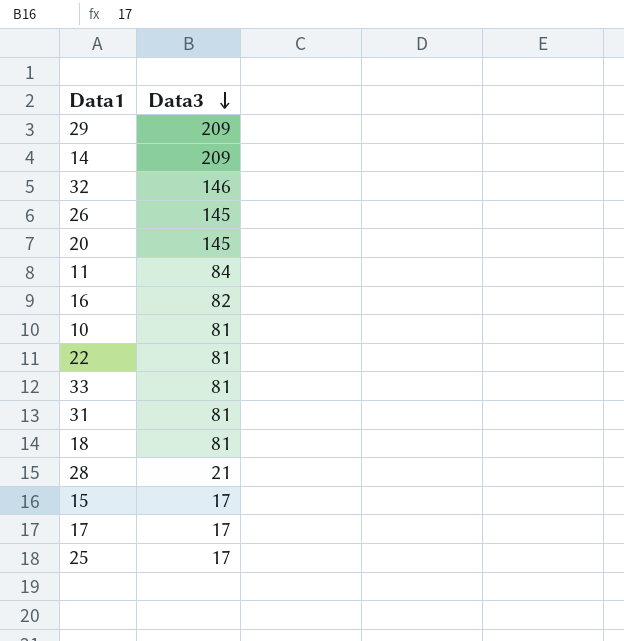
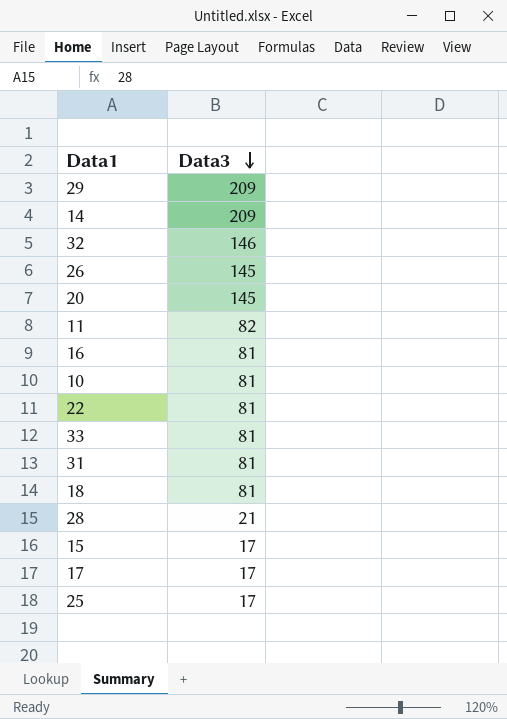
11 | Data3: 84 -> 82
16 | Data3: 82 -> 81

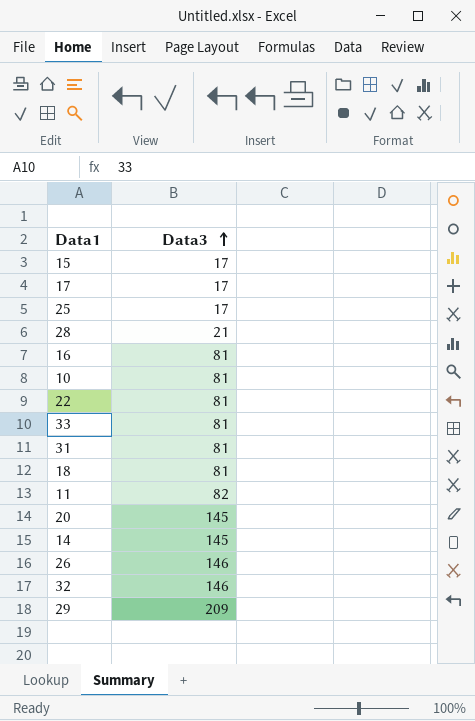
row order: Data3 descending -> Data3 ascending
14 | Data3: 209 -> 145
26 | Data3: 145 -> 146

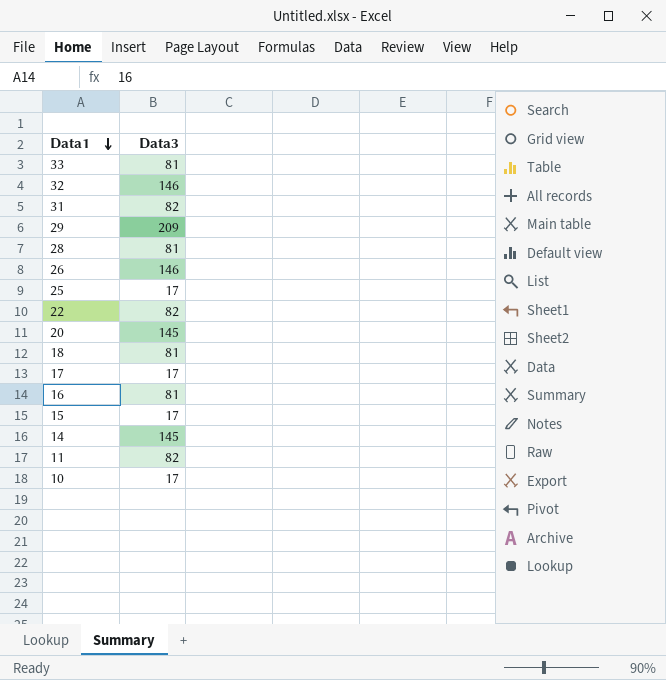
row order: Data3 ascending -> Data1 descending
31 | Data3: 81 -> 82
28 | Data3: 21 -> 81
22 | Data3: 81 -> 82
10 | Data3: 81 -> 17

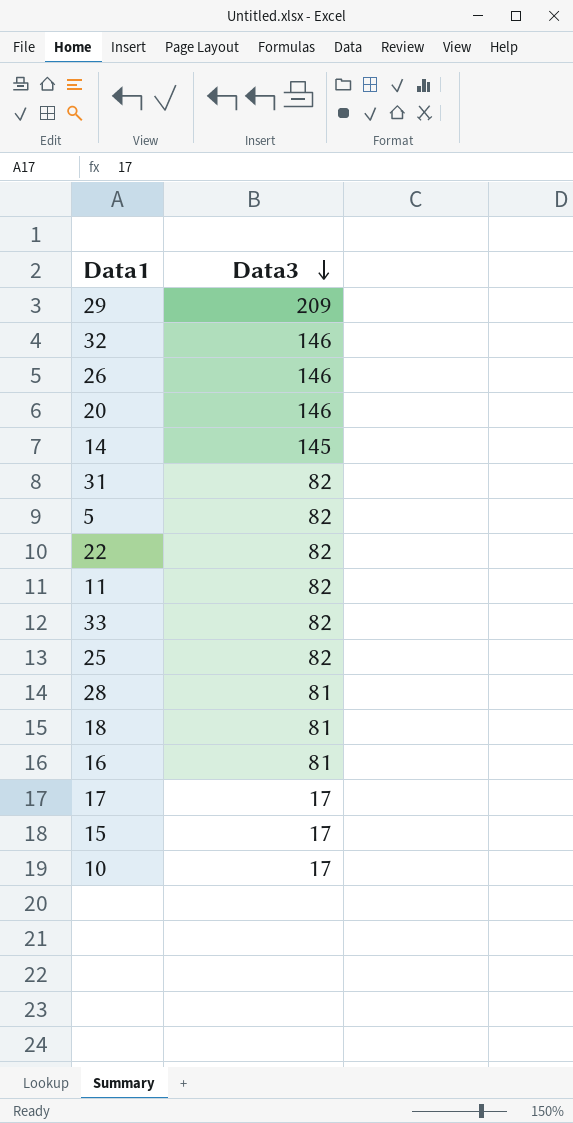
row order: Data1 descending -> Data3 descending
20 | Data3: 145 -> 146
row 5: none -> 82
33 | Data3: 81 -> 82
25 | Data3: 17 -> 82

